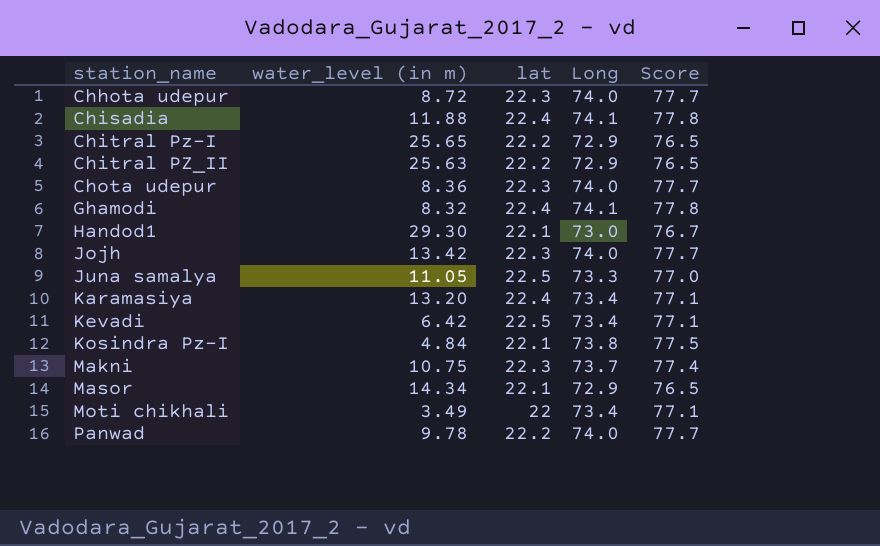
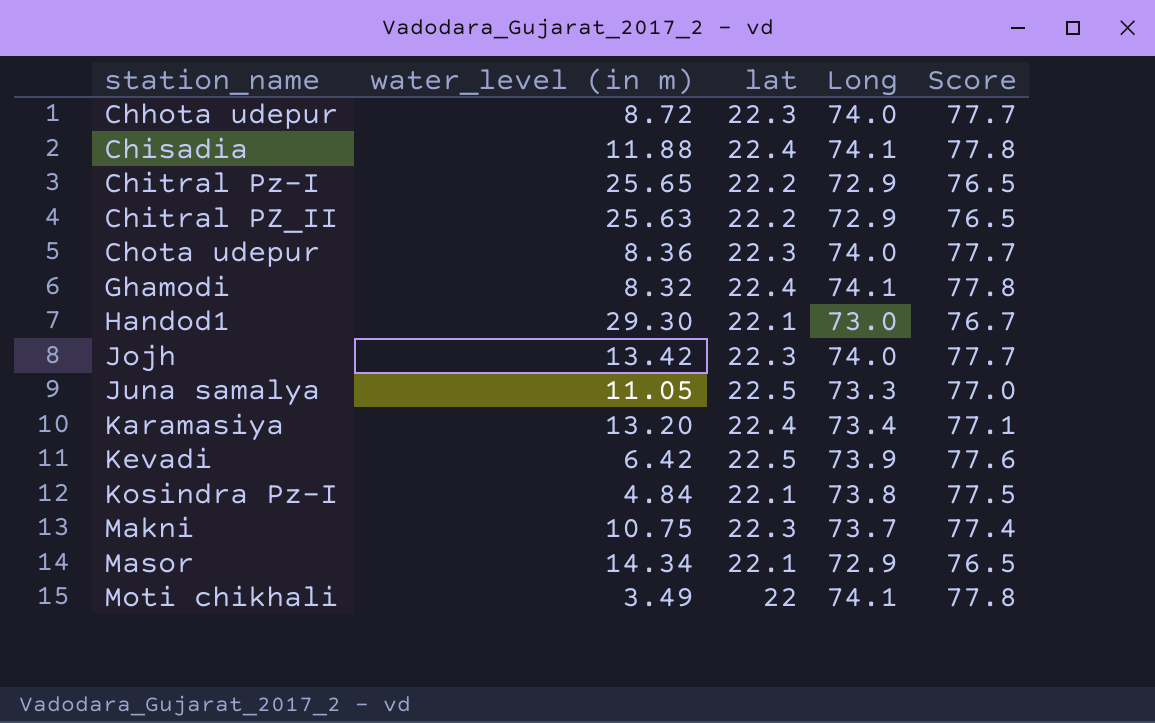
row Panwad: 9.78 | 22.2 | 74.0 | 77.7 -> none
Kevadi | Long: 73.4 -> 73.9
Kevadi | Score: 77.1 -> 77.6
Moti chikhali | Long: 73.4 -> 74.1
Moti chikhali | Score: 77.1 -> 77.8

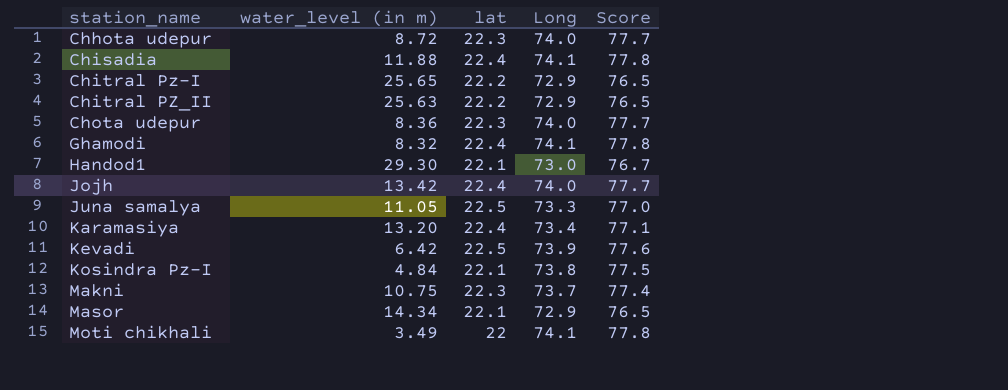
Jojh | lat: 22.3 -> 22.4

